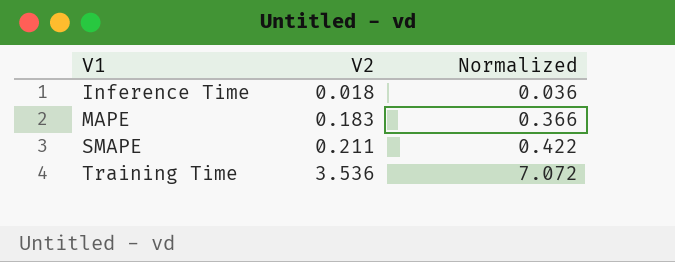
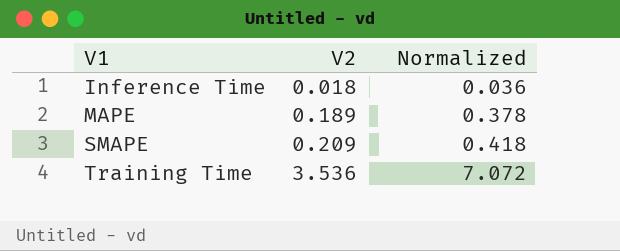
MAPE | V2: 0.183 -> 0.189
MAPE | Normalized: 0.366 -> 0.378
SMAPE | V2: 0.211 -> 0.209
SMAPE | Normalized: 0.422 -> 0.418

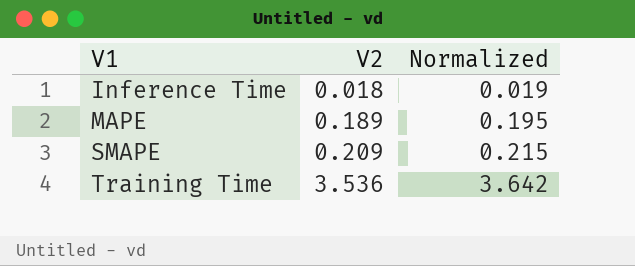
column Normalized | formula: [V2] * 2 -> [V2] * 1.03

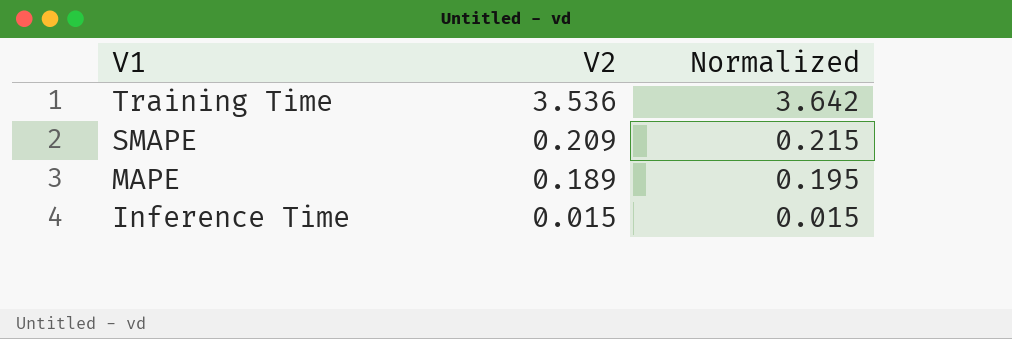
row order: V1 ascending -> V1 descending
Inference Time | V2: 0.018 -> 0.015
Inference Time | Normalized: 0.019 -> 0.015

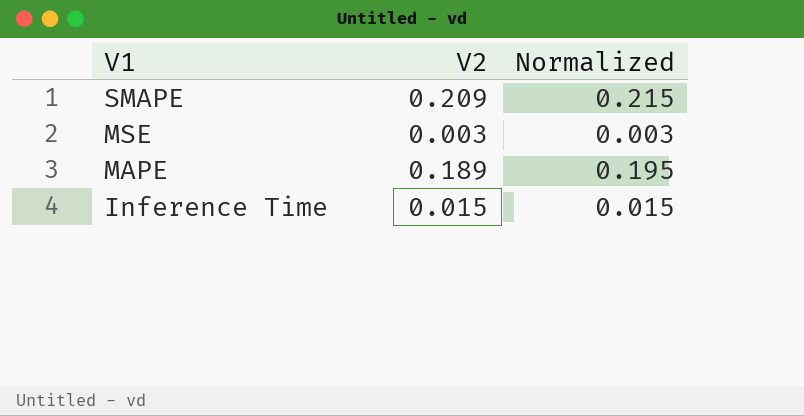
row Training Time: 3.536 | 3.642 -> none
row MSE: none -> 0.003 | 0.003

